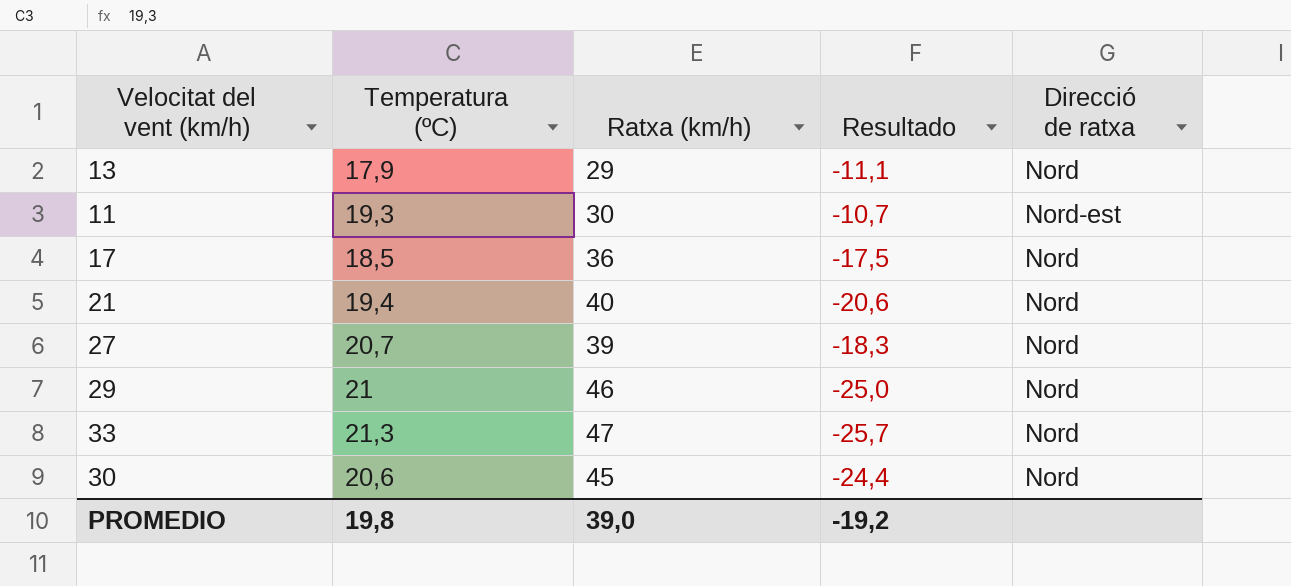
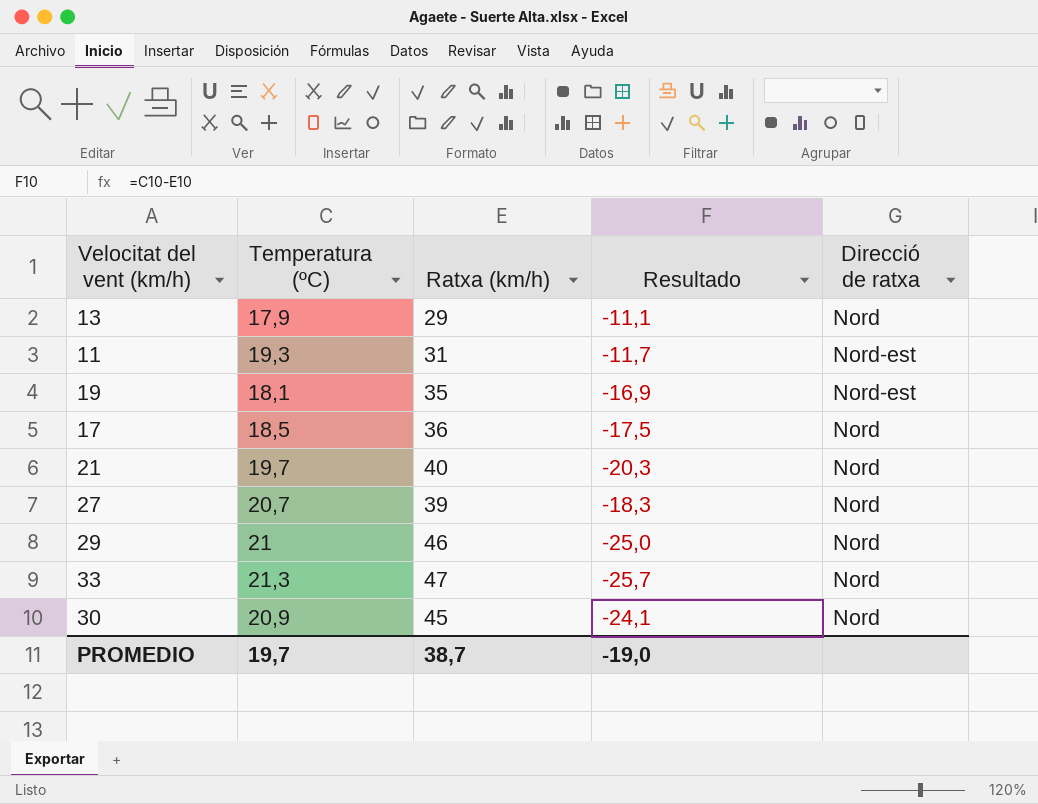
11 | Ratxa (km/h): 30 -> 31
11 | Resultado: -10,7 -> -11,7
row 19: none -> 18,1 | 35 | -16,9 | Nord-est
21 | Temperatura (ºC): 19,4 -> 19,7
21 | Resultado: -20,6 -> -20,3
30 | Temperatura (ºC): 20,6 -> 20,9
30 | Resultado: -24,4 -> -24,1
PROMEDIO | Temperatura (ºC): 19,8 -> 19,7
PROMEDIO | Ratxa (km/h): 39,0 -> 38,7
PROMEDIO | Resultado: -19,2 -> -19,0

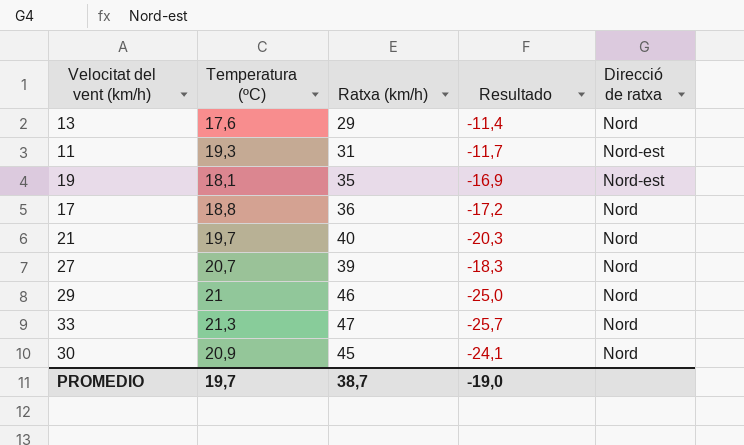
13 | Temperatura (ºC): 17,9 -> 17,6
13 | Resultado: -11,1 -> -11,4
17 | Temperatura (ºC): 18,5 -> 18,8
17 | Resultado: -17,5 -> -17,2

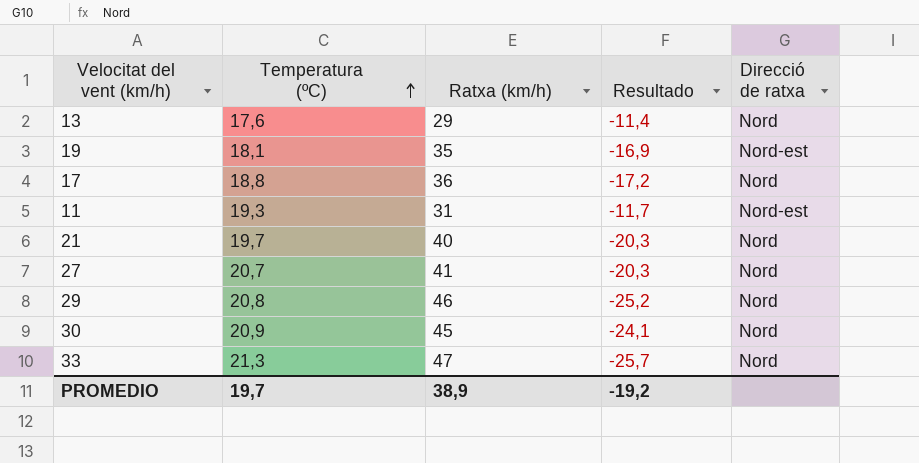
row order: none -> Temperatura (ºC) ascending
27 | Ratxa (km/h): 39 -> 41
27 | Resultado: -18,3 -> -20,3
29 | Temperatura (ºC): 21 -> 20,8
29 | Resultado: -25,0 -> -25,2
PROMEDIO | Ratxa (km/h): 38,7 -> 38,9
PROMEDIO | Resultado: -19,0 -> -19,2

